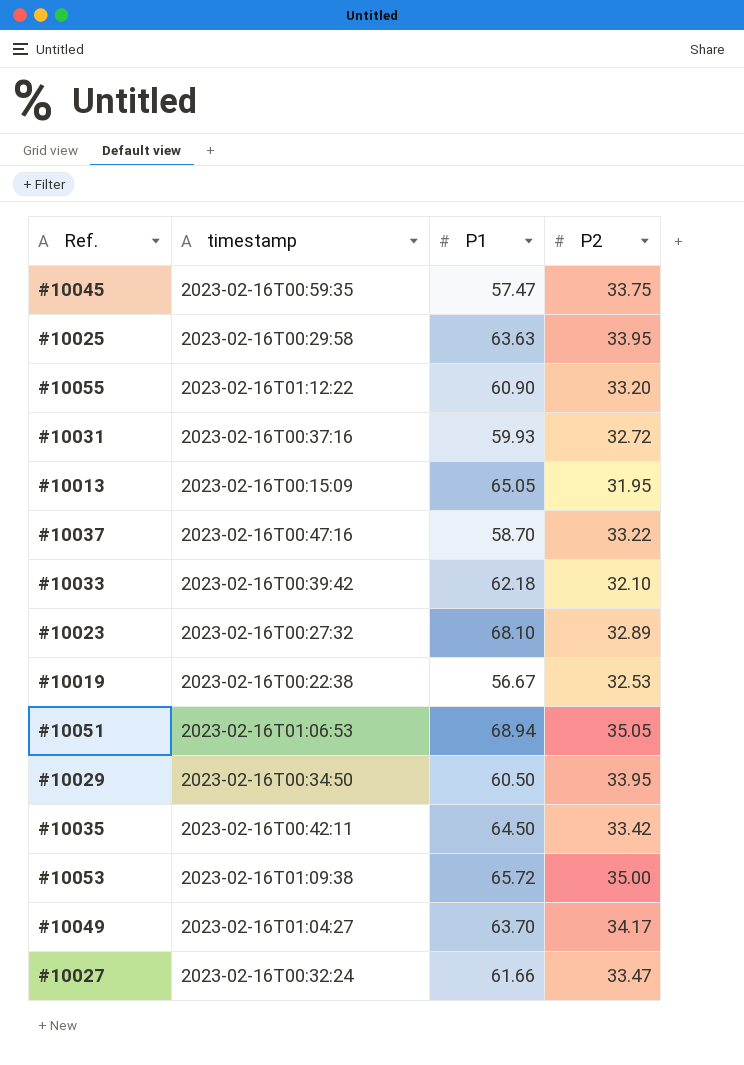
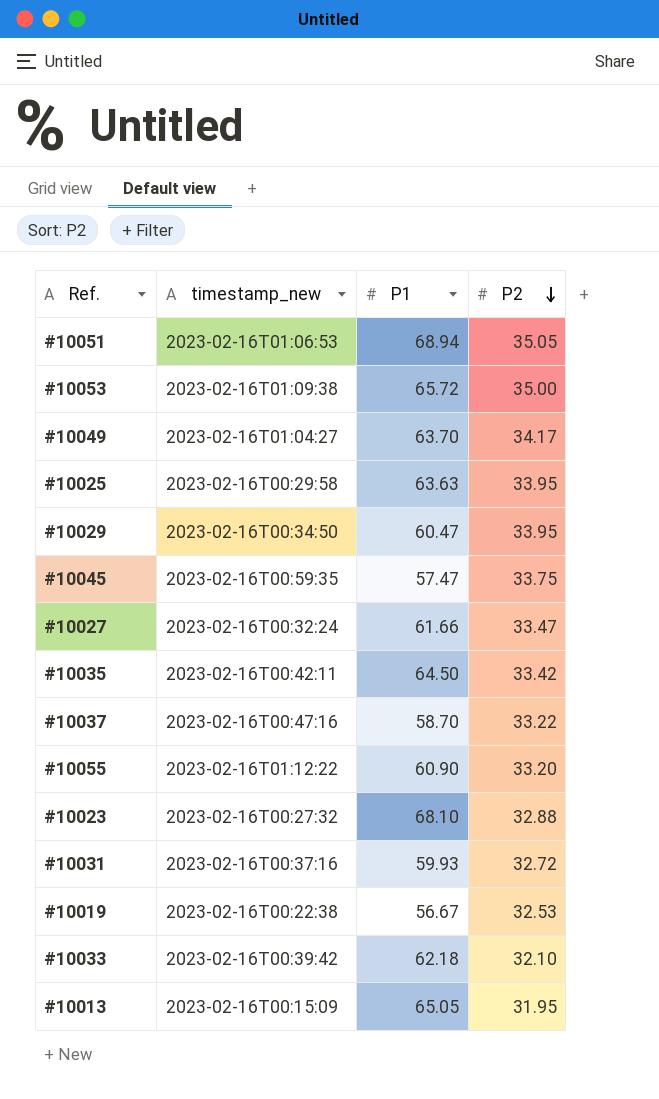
row order: none -> P2 descending
column name: timestamp -> timestamp_new
#10029 | P1: 60.50 -> 60.47
#10023 | P2: 32.89 -> 32.88

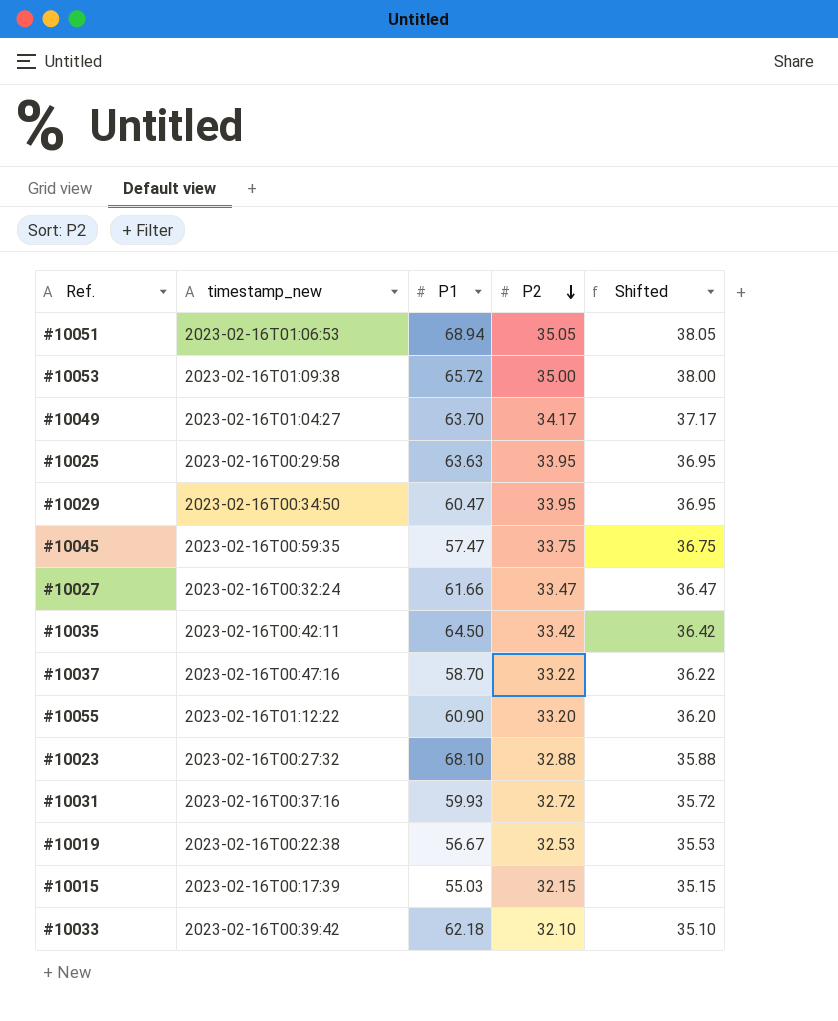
column Shifted | formula: none -> [P2] + 3
row #10013: 2023-02-16T00:15:09 | 65.05 | 31.95 -> none
row #10015: none -> 2023-02-16T00:17:39 | 55.03 | 32.15 | 35.15

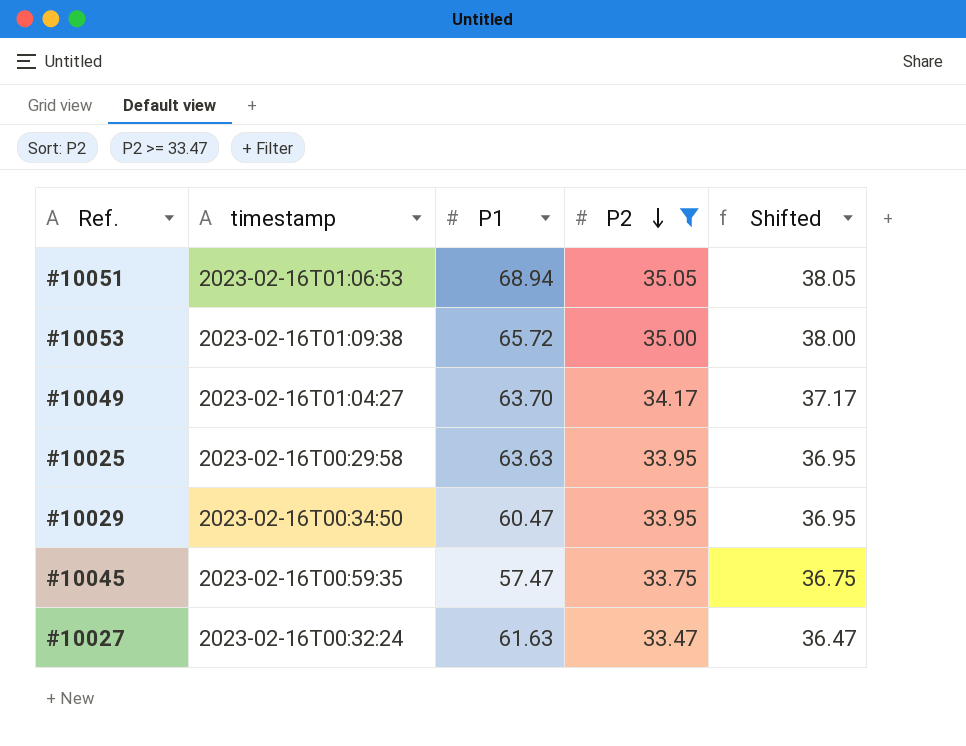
filter: none -> P2 >= 33.47
column name: timestamp_new -> timestamp
#10027 | P1: 61.66 -> 61.63

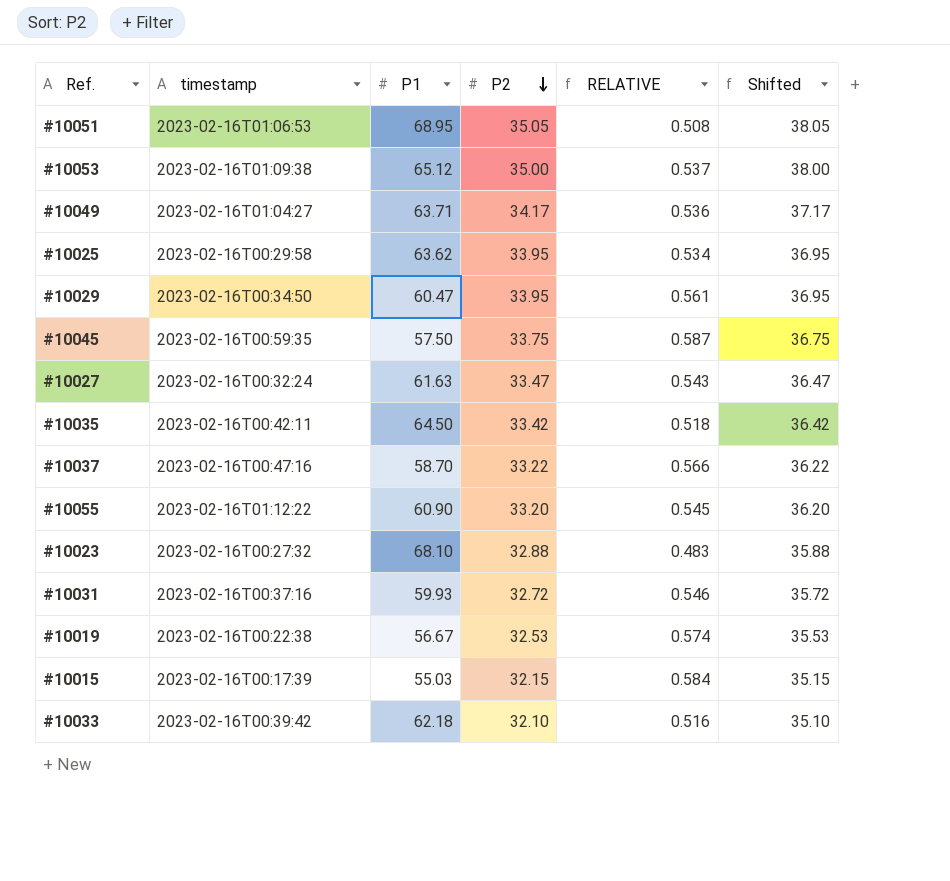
filter: P2 >= 33.47 -> none
column RELATIVE | formula: none -> [P2] / [P1]
#10051 | P1: 68.94 -> 68.95
#10053 | P1: 65.72 -> 65.12
#10049 | P1: 63.70 -> 63.71
#10025 | P1: 63.63 -> 63.62
#10045 | P1: 57.47 -> 57.50

